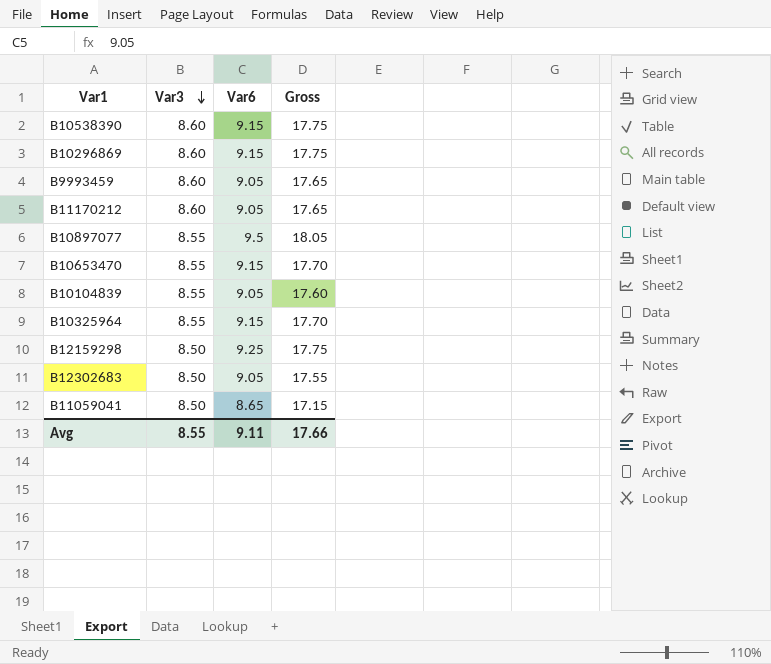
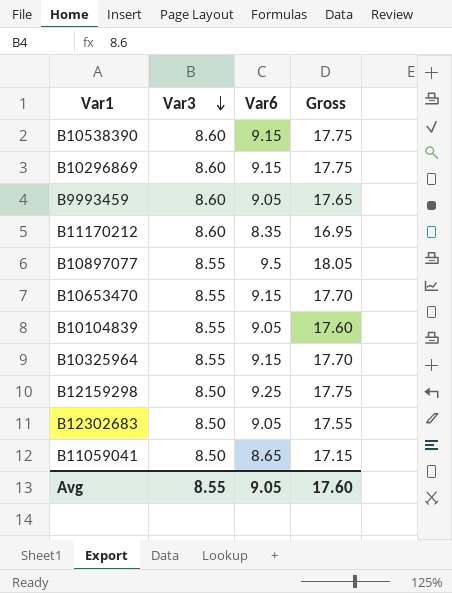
B11170212 | Var6: 9.05 -> 8.35
B11170212 | Gross: 17.65 -> 16.95
Avg | Var6: 9.11 -> 9.05
Avg | Gross: 17.66 -> 17.60

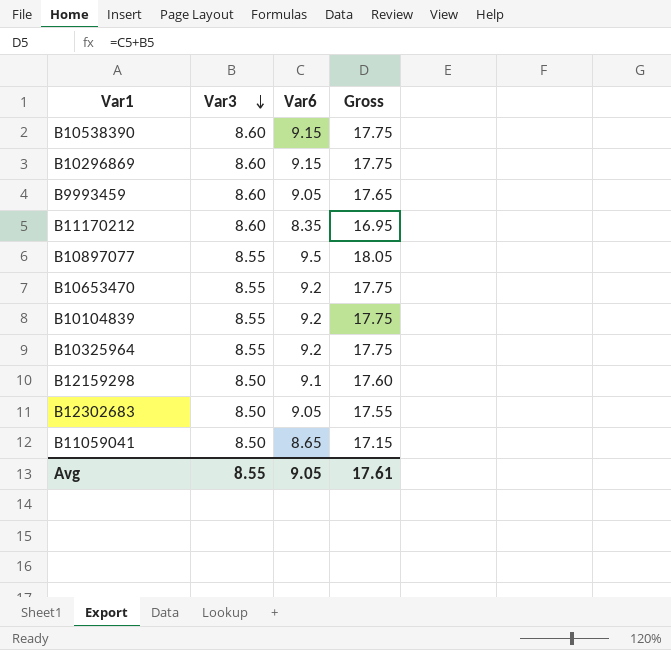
B10653470 | Var6: 9.15 -> 9.2
B10653470 | Gross: 17.70 -> 17.75
B10104839 | Var6: 9.05 -> 9.2
B10104839 | Gross: 17.60 -> 17.75
B10325964 | Var6: 9.15 -> 9.2
B10325964 | Gross: 17.70 -> 17.75
B12159298 | Var6: 9.25 -> 9.1
B12159298 | Gross: 17.75 -> 17.60
Avg | Gross: 17.60 -> 17.61

